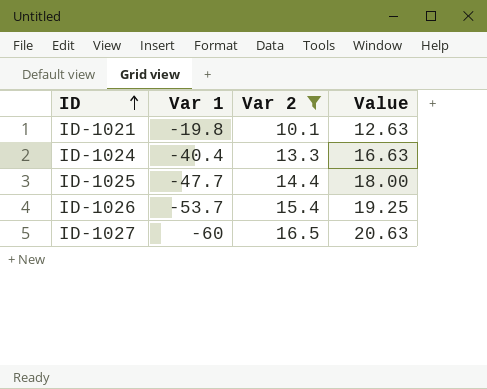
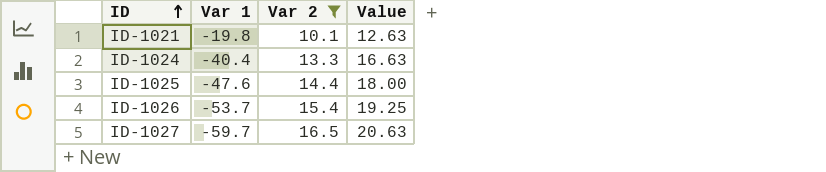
ID-1025 | Var 1: -47.7 -> -47.6
ID-1027 | Var 1: -60 -> -59.7

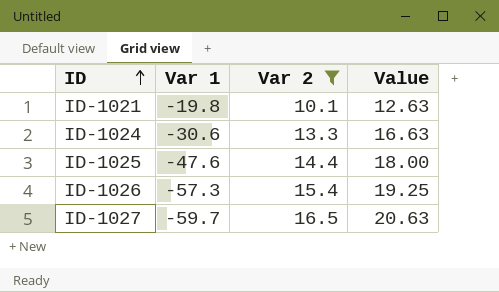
ID-1024 | Var 1: -40.4 -> -30.6
ID-1026 | Var 1: -53.7 -> -57.3

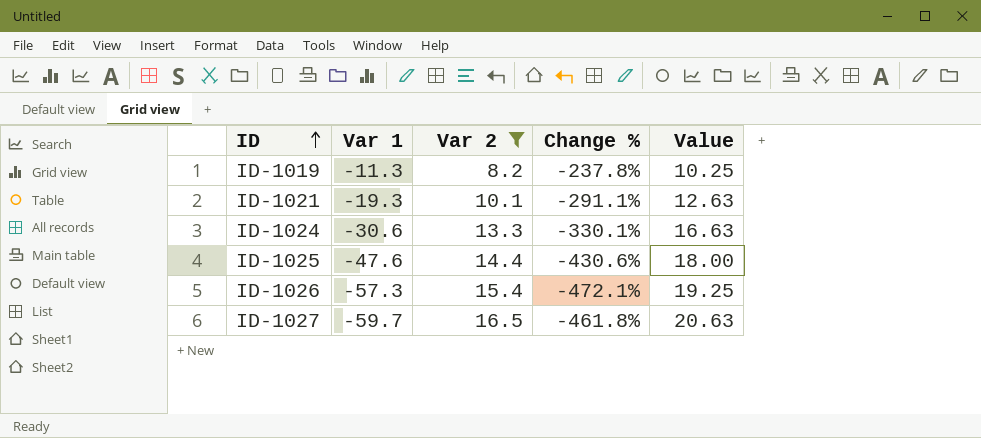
column Change % | formula: none -> ([Var 1] - [Var 2]) / [Var 2]
row ID-1019: none -> -11.3 | 8.2 | -237.8% | 10.25
ID-1021 | Var 1: -19.8 -> -19.3

